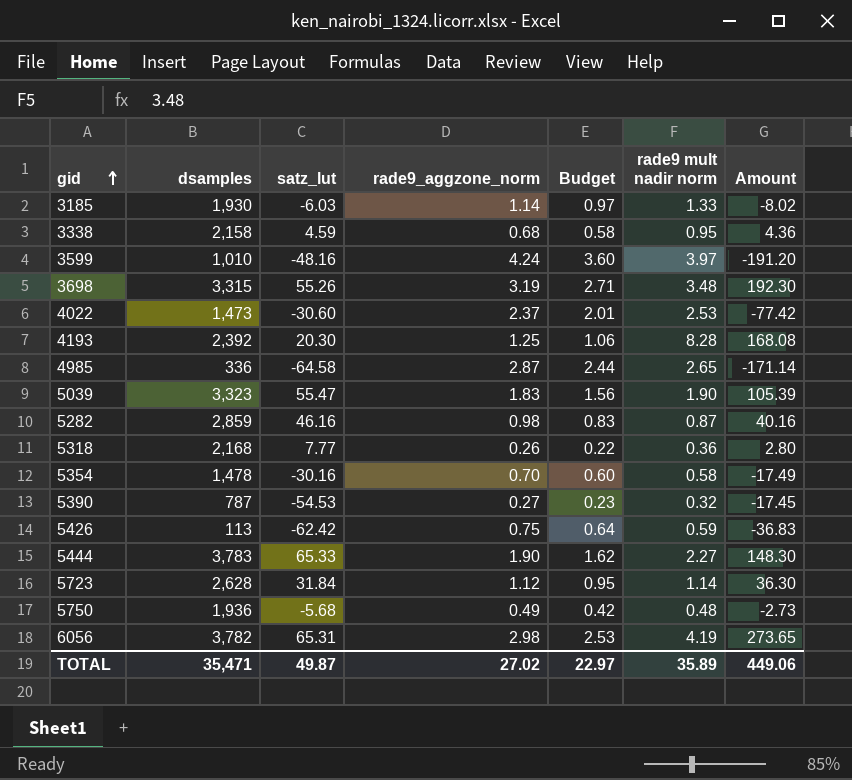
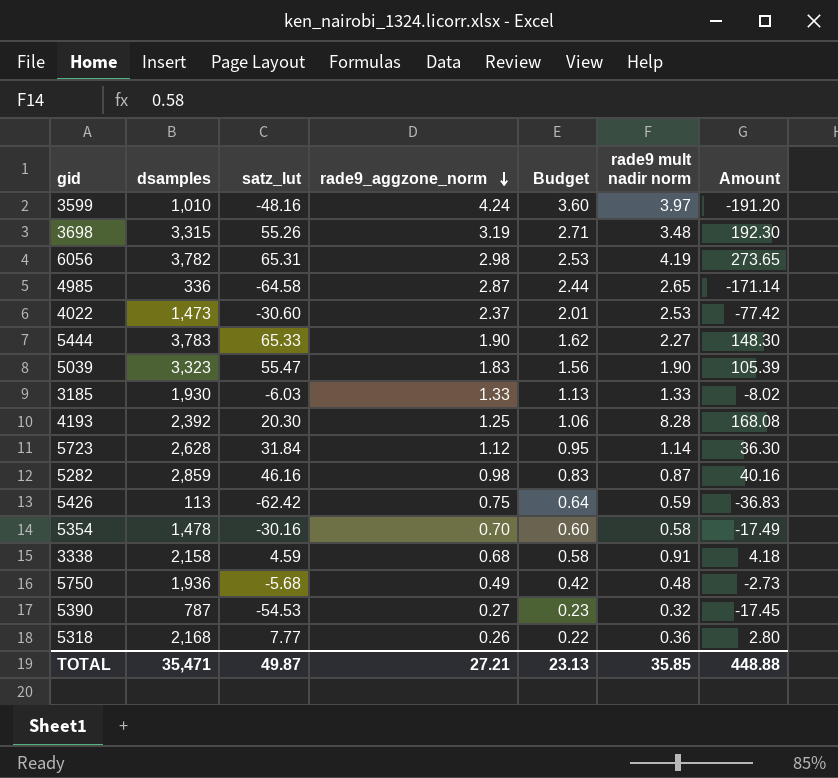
row order: gid ascending -> rade9_aggzone_norm descending
3185 | rade9_aggzone_norm: 1.14 -> 1.33
3185 | Budget: 0.97 -> 1.13
3338 | rade9 mult nadir norm: 0.95 -> 0.91
3338 | Amount: 4.36 -> 4.18
TOTAL | rade9_aggzone_norm: 27.02 -> 27.21
TOTAL | Budget: 22.97 -> 23.13
TOTAL | rade9 mult nadir norm: 35.89 -> 35.85
TOTAL | Amount: 449.06 -> 448.88

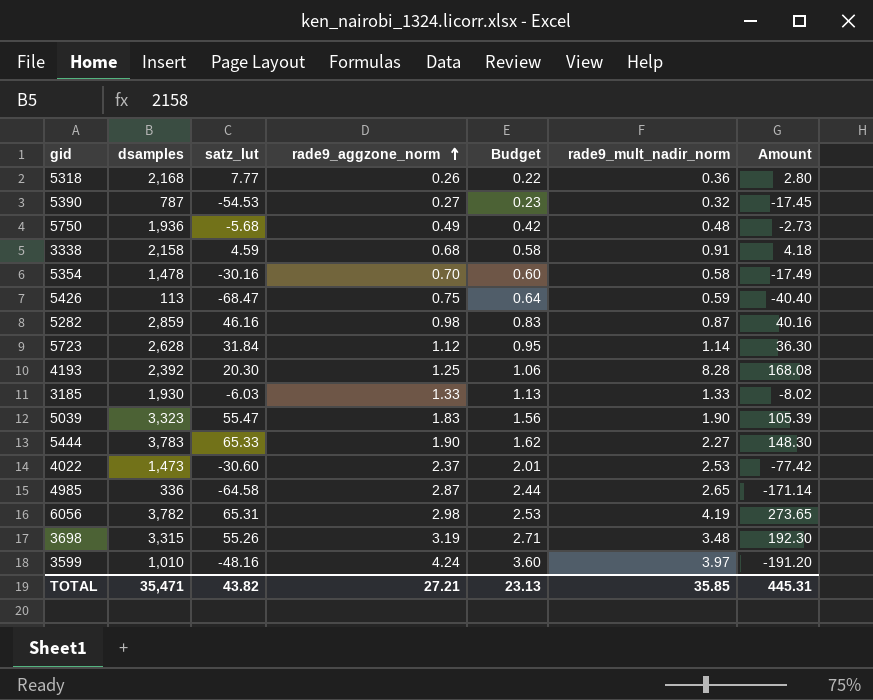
row order: rade9_aggzone_norm descending -> rade9_aggzone_norm ascending
column name: rade9 mult nadir norm -> rade9_mult_nadir_norm
5426 | satz_lut: -62.42 -> -68.47
5426 | Amount: -36.83 -> -40.40
TOTAL | satz_lut: 49.87 -> 43.82
TOTAL | Amount: 448.88 -> 445.31

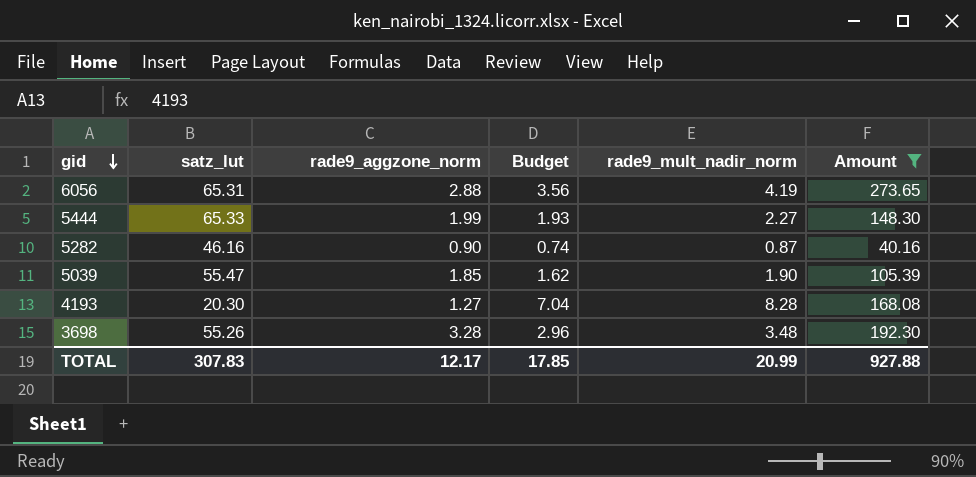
filter: none -> Amount >= 40.16
row order: rade9_aggzone_norm ascending -> gid descending
column dsamples | position: 2 -> none
column Budget | formula: [rade9_aggzone_norm] * 0.85 -> [rade9_mult_nadir_norm] * 0.85
6056 | rade9_aggzone_norm: 2.98 -> 2.88
5444 | rade9_aggzone_norm: 1.90 -> 1.99
5282 | rade9_aggzone_norm: 0.98 -> 0.90
5039 | rade9_aggzone_norm: 1.83 -> 1.85
4193 | rade9_aggzone_norm: 1.25 -> 1.27
3698 | rade9_aggzone_norm: 3.19 -> 3.28
TOTAL | satz_lut: 43.82 -> 307.83
TOTAL | rade9_aggzone_norm: 27.21 -> 12.17
TOTAL | Budget: 23.13 -> 17.85
TOTAL | rade9_mult_nadir_norm: 35.85 -> 20.99
TOTAL | Amount: 445.31 -> 927.88

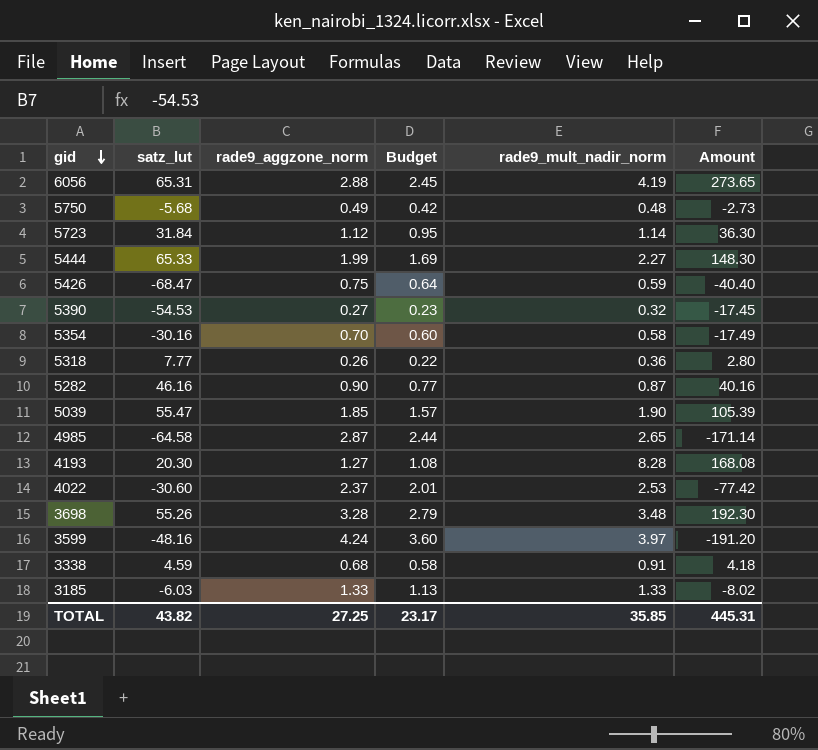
filter: Amount >= 40.16 -> none
column Budget | formula: [rade9_mult_nadir_norm] * 0.85 -> [rade9_aggzone_norm] * 0.85
TOTAL | satz_lut: 307.83 -> 43.82
TOTAL | rade9_aggzone_norm: 12.17 -> 27.25
TOTAL | Budget: 17.85 -> 23.17
TOTAL | rade9_mult_nadir_norm: 20.99 -> 35.85
TOTAL | Amount: 927.88 -> 445.31

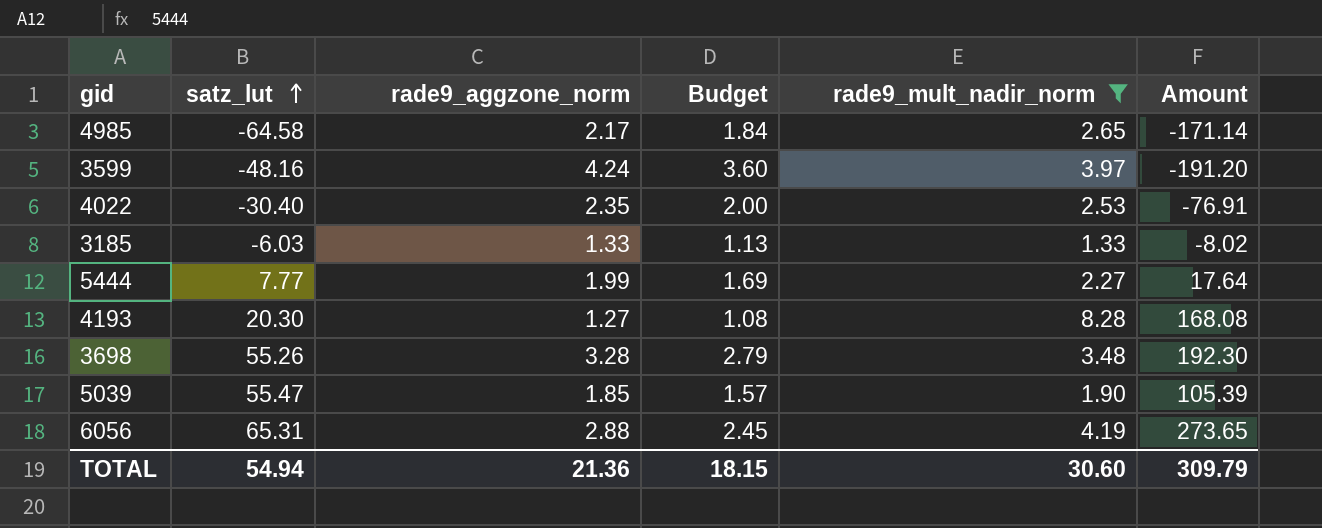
filter: none -> rade9_mult_nadir_norm >= 1.33
row order: gid descending -> satz_lut ascending
4985 | rade9_aggzone_norm: 2.87 -> 2.17
4985 | Budget: 2.44 -> 1.84
4022 | satz_lut: -30.60 -> -30.40
4022 | rade9_aggzone_norm: 2.37 -> 2.35
4022 | Budget: 2.01 -> 2.00
4022 | Amount: -77.42 -> -76.91
5444 | satz_lut: 65.33 -> 7.77
5444 | Amount: 148.30 -> 17.64
TOTAL | satz_lut: 43.82 -> 54.94
TOTAL | rade9_aggzone_norm: 27.25 -> 21.36
TOTAL | Budget: 23.17 -> 18.15
TOTAL | rade9_mult_nadir_norm: 35.85 -> 30.60
TOTAL | Amount: 445.31 -> 309.79

